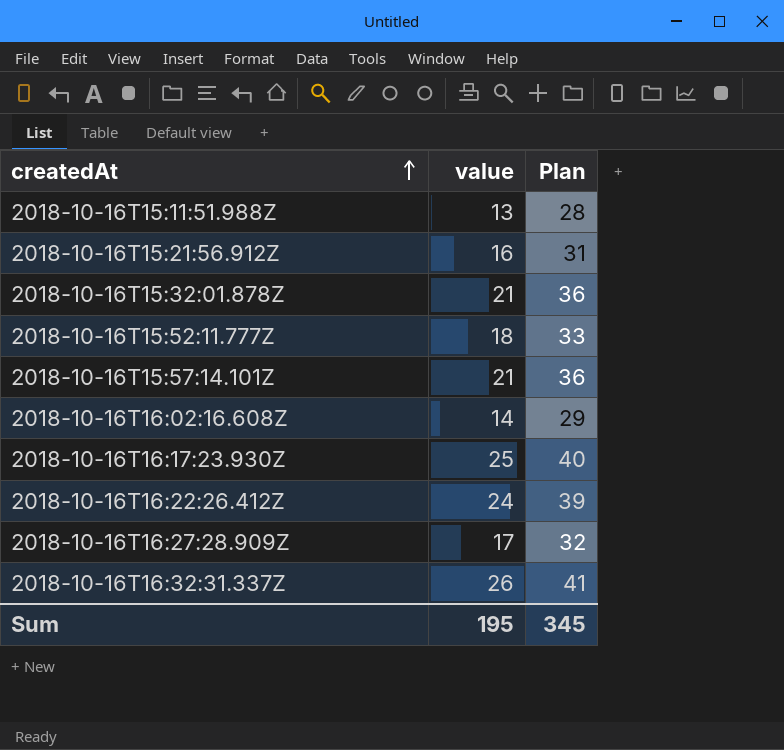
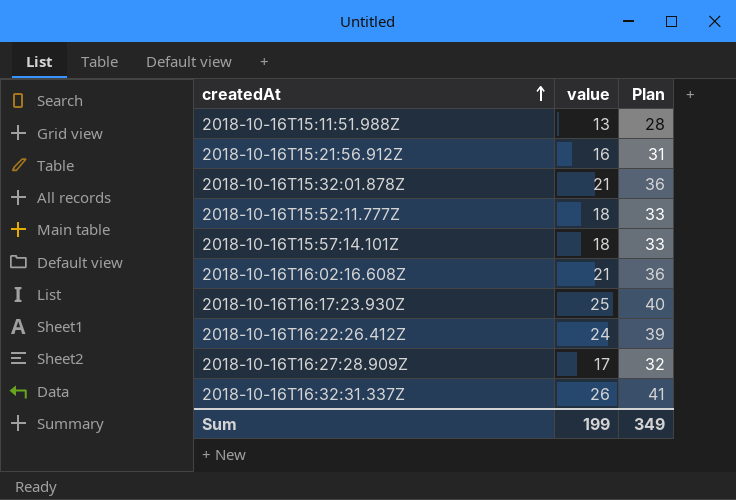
2018-10-16T15:57:14.101Z | value: 21 -> 18
2018-10-16T15:57:14.101Z | Plan: 36 -> 33
2018-10-16T16:02:16.608Z | value: 14 -> 21
2018-10-16T16:02:16.608Z | Plan: 29 -> 36
Sum | value: 195 -> 199
Sum | Plan: 345 -> 349

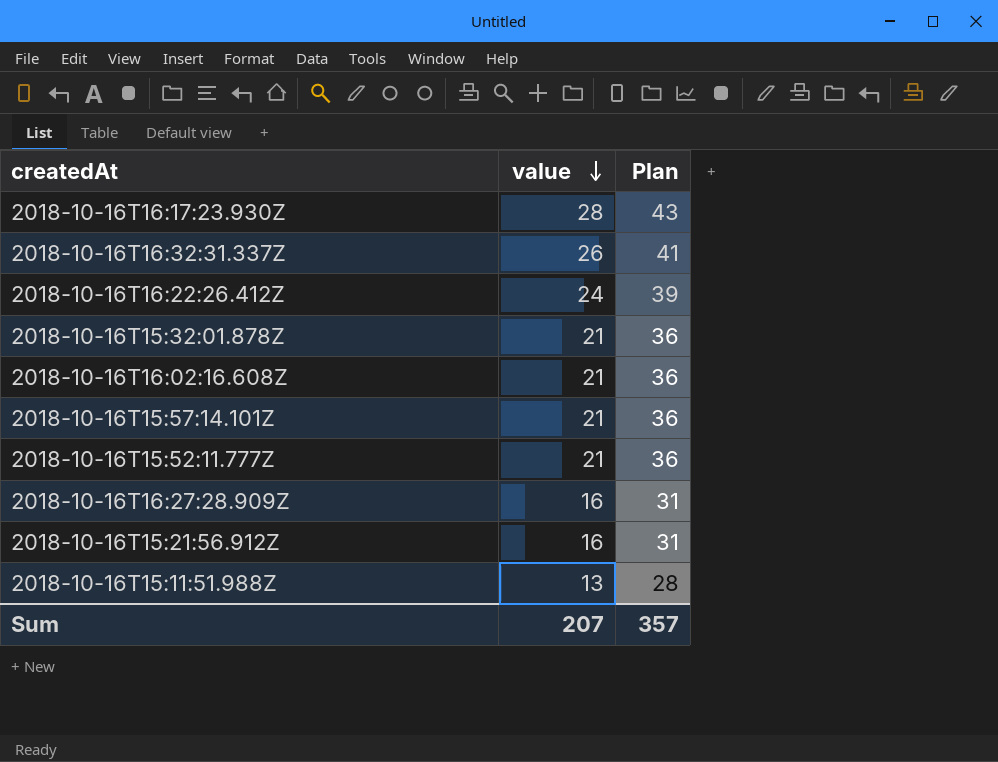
row order: createdAt ascending -> value descending
2018-10-16T16:17:23.930Z | value: 25 -> 28
2018-10-16T16:17:23.930Z | Plan: 40 -> 43
2018-10-16T15:57:14.101Z | value: 18 -> 21
2018-10-16T15:57:14.101Z | Plan: 33 -> 36
2018-10-16T15:52:11.777Z | value: 18 -> 21
2018-10-16T15:52:11.777Z | Plan: 33 -> 36
2018-10-16T16:27:28.909Z | value: 17 -> 16
2018-10-16T16:27:28.909Z | Plan: 32 -> 31
Sum | value: 199 -> 207
Sum | Plan: 349 -> 357

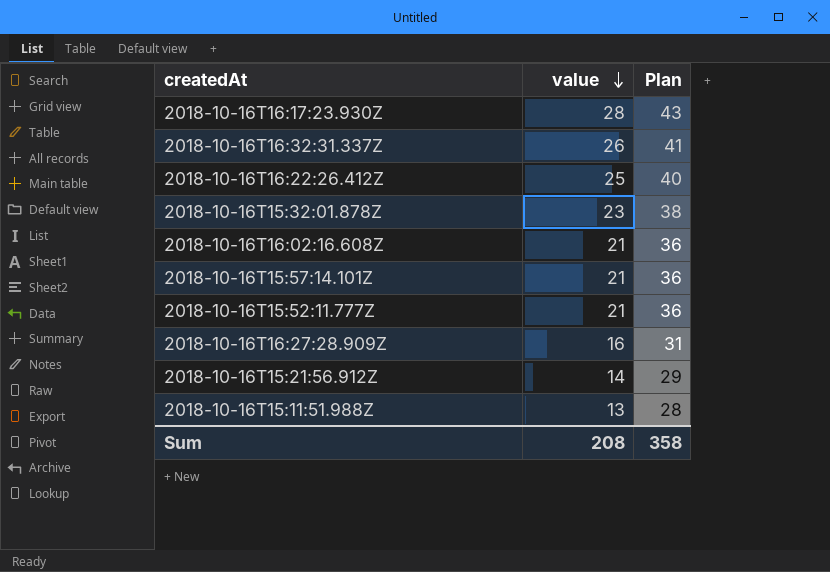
2018-10-16T16:22:26.412Z | value: 24 -> 25
2018-10-16T16:22:26.412Z | Plan: 39 -> 40
2018-10-16T15:32:01.878Z | value: 21 -> 23
2018-10-16T15:32:01.878Z | Plan: 36 -> 38
2018-10-16T15:21:56.912Z | value: 16 -> 14
2018-10-16T15:21:56.912Z | Plan: 31 -> 29
Sum | value: 207 -> 208
Sum | Plan: 357 -> 358

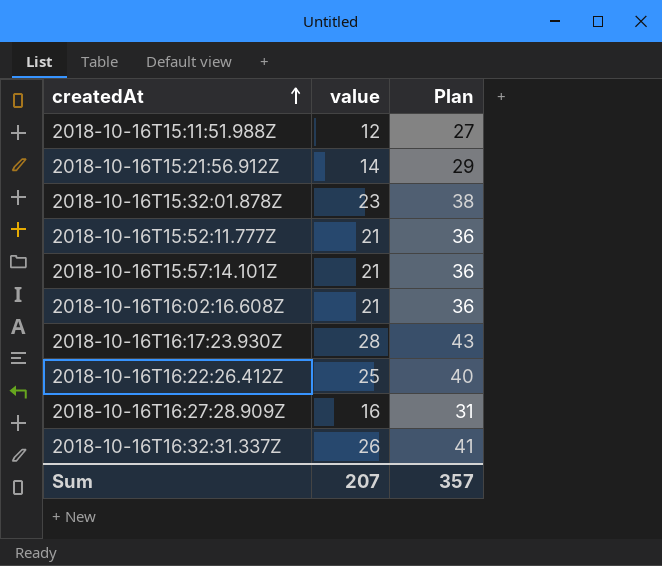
row order: value descending -> createdAt ascending
2018-10-16T15:11:51.988Z | value: 13 -> 12
2018-10-16T15:11:51.988Z | Plan: 28 -> 27
Sum | value: 208 -> 207
Sum | Plan: 358 -> 357

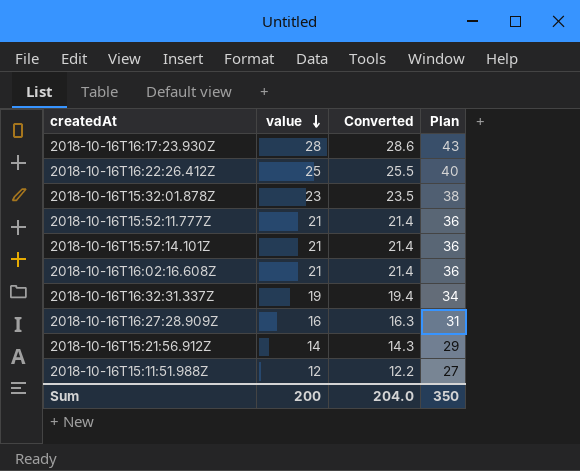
row order: createdAt ascending -> value descending
column Converted | formula: none -> [value] * 1.02
2018-10-16T16:32:31.337Z | value: 26 -> 19
2018-10-16T16:32:31.337Z | Plan: 41 -> 34
Sum | value: 207 -> 200
Sum | Plan: 357 -> 350

